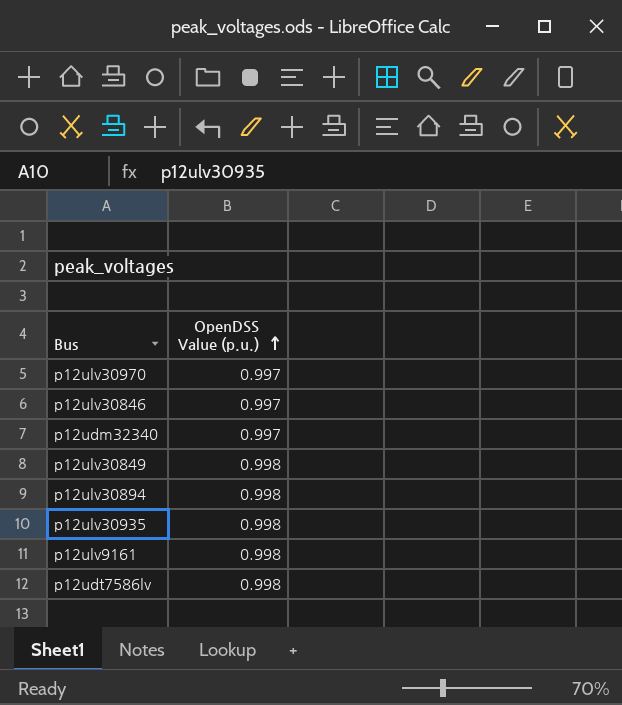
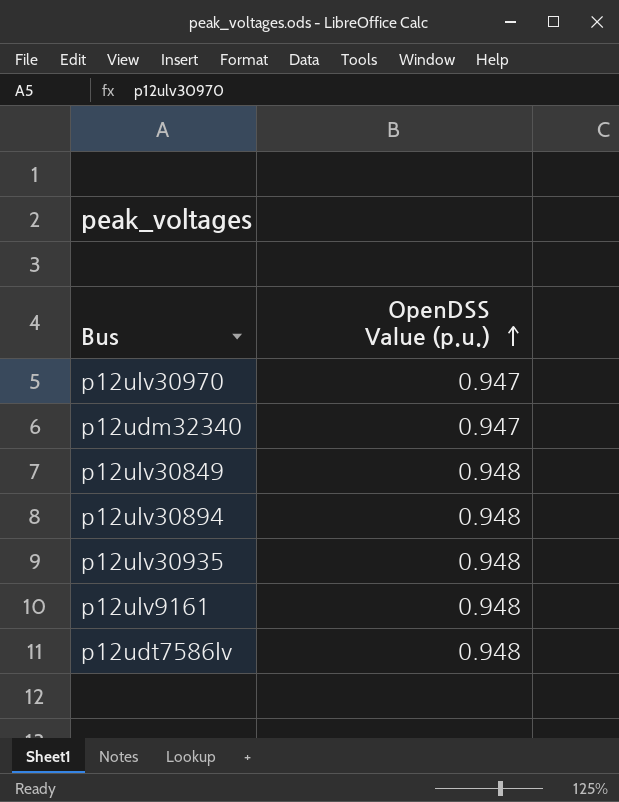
row p12ulv30846: 0.997 -> none
p12ulv30970 | OpenDSS Value (p.u.): 0.997 -> 0.947
p12udm32340 | OpenDSS Value (p.u.): 0.997 -> 0.947
p12ulv30849 | OpenDSS Value (p.u.): 0.998 -> 0.948
p12ulv30894 | OpenDSS Value (p.u.): 0.998 -> 0.948
p12ulv30935 | OpenDSS Value (p.u.): 0.998 -> 0.948
p12ulv9161 | OpenDSS Value (p.u.): 0.998 -> 0.948
p12udt7586lv | OpenDSS Value (p.u.): 0.998 -> 0.948

